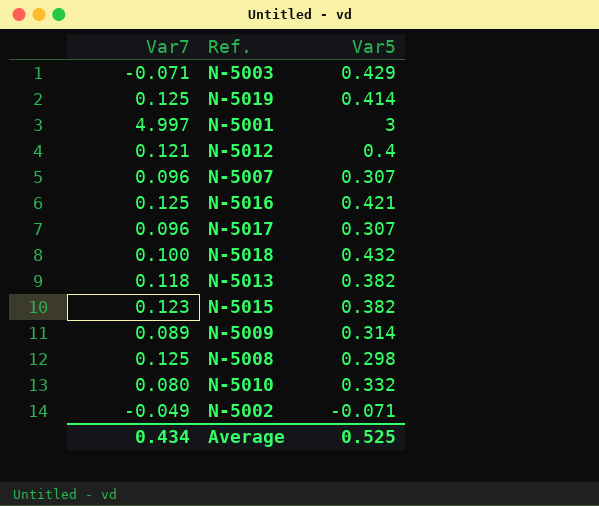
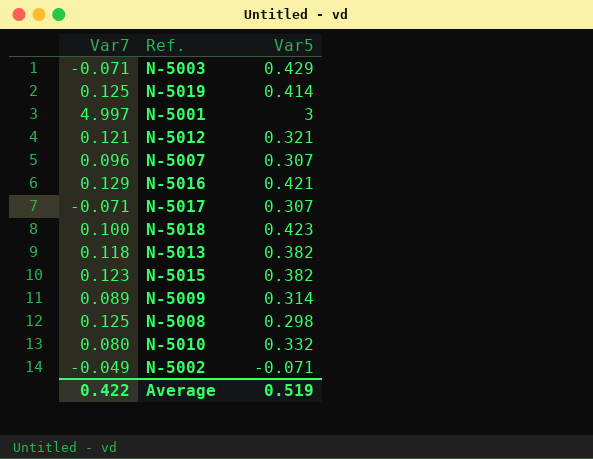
N-5012 | Var5: 0.4 -> 0.321
N-5016 | Var7: 0.125 -> 0.129
N-5017 | Var7: 0.096 -> -0.071
N-5018 | Var5: 0.432 -> 0.423
Average | Var7: 0.434 -> 0.422
Average | Var5: 0.525 -> 0.519

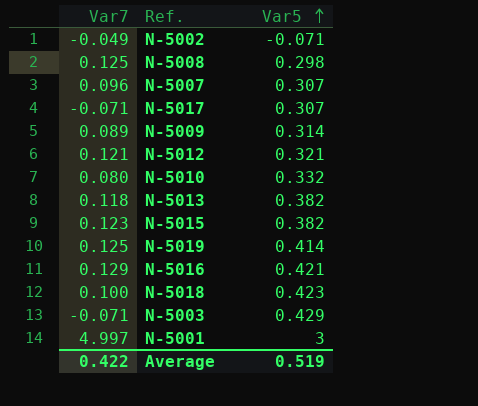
row order: none -> Var5 ascending

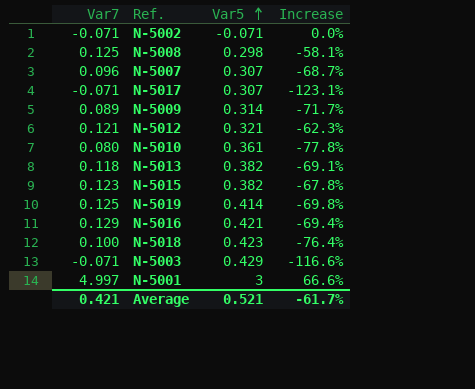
column Increase | formula: none -> ([Var7] - [Var5]) / [Var5]
N-5002 | Var7: -0.049 -> -0.071
N-5010 | Var5: 0.332 -> 0.361
Average | Var7: 0.422 -> 0.421
Average | Var5: 0.519 -> 0.521

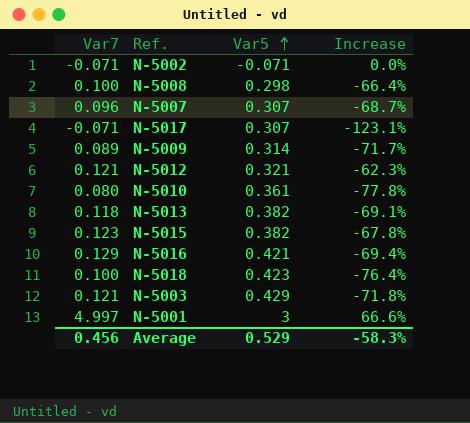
row N-5019: 0.125 | 0.414 | -69.8% -> none
N-5008 | Var7: 0.125 -> 0.100
N-5008 | Increase: -58.1% -> -66.4%
N-5003 | Var7: -0.071 -> 0.121
N-5003 | Increase: -116.6% -> -71.8%
Average | Var7: 0.421 -> 0.456
Average | Var5: 0.521 -> 0.529
Average | Increase: -61.7% -> -58.3%

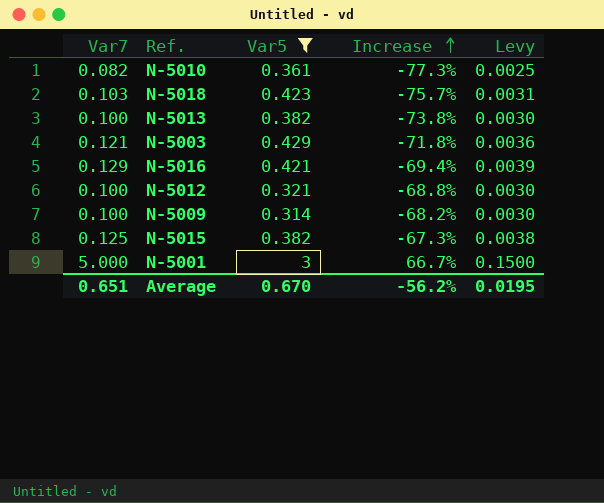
filter: none -> Var5 >= 0.314
row order: Var5 ascending -> Increase ascending
column Levy | formula: none -> [Var7] * 0.03
N-5010 | Var7: 0.080 -> 0.082
N-5010 | Increase: -77.8% -> -77.3%
N-5018 | Var7: 0.100 -> 0.103
N-5018 | Increase: -76.4% -> -75.7%
N-5013 | Var7: 0.118 -> 0.100
N-5013 | Increase: -69.1% -> -73.8%
N-5012 | Var7: 0.121 -> 0.100
N-5012 | Increase: -62.3% -> -68.8%
N-5009 | Var7: 0.089 -> 0.100
N-5009 | Increase: -71.7% -> -68.2%
N-5015 | Var7: 0.123 -> 0.125
N-5015 | Increase: -67.8% -> -67.3%
N-5001 | Var7: 4.997 -> 5.000
N-5001 | Increase: 66.6% -> 66.7%
Average | Var7: 0.456 -> 0.651
Average | Var5: 0.529 -> 0.670
Average | Increase: -58.3% -> -56.2%

